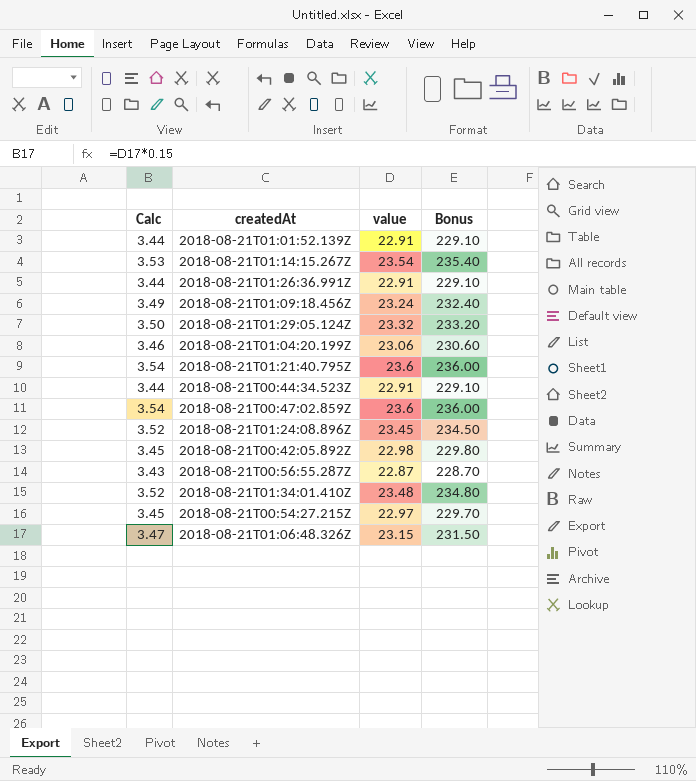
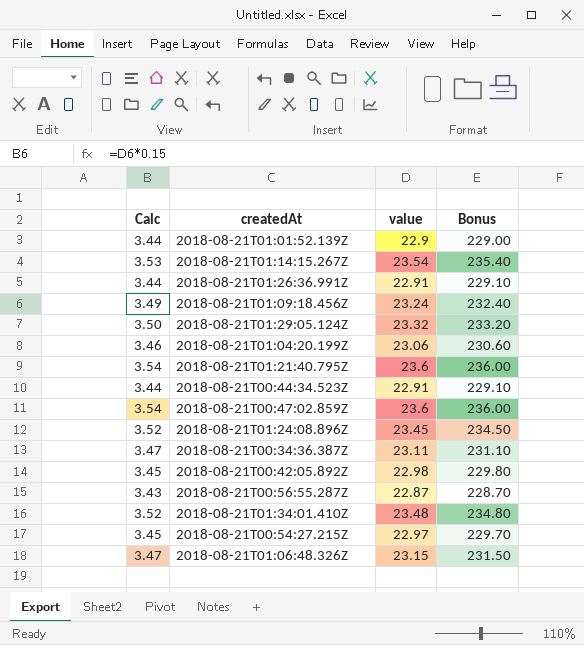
2018-08-21T01:01:52.139Z | value: 22.91 -> 22.9
2018-08-21T01:01:52.139Z | Bonus: 229.10 -> 229.00
row 2018-08-21T00:34:36.387Z: none -> 3.47 | 23.11 | 231.10

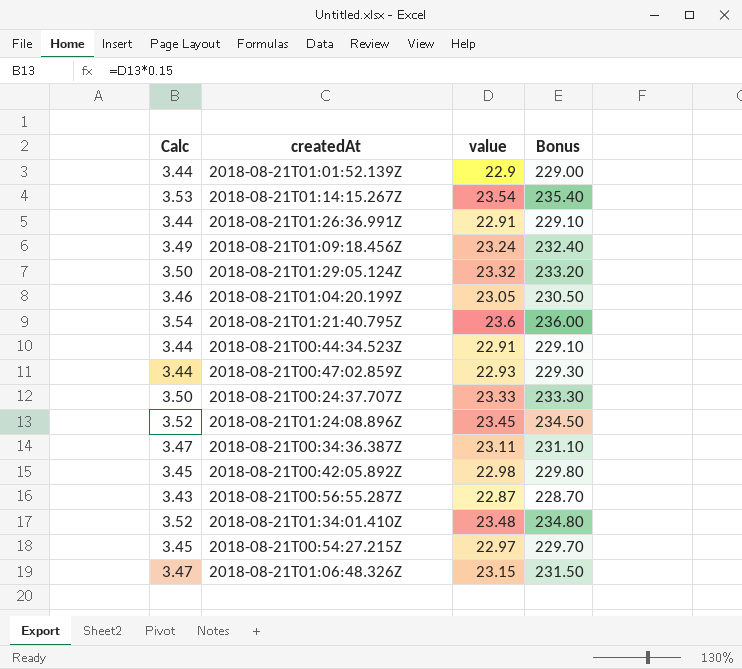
2018-08-21T01:04:20.199Z | value: 23.06 -> 23.05
2018-08-21T01:04:20.199Z | Bonus: 230.60 -> 230.50
2018-08-21T00:47:02.859Z | Calc: 3.54 -> 3.44
2018-08-21T00:47:02.859Z | value: 23.6 -> 22.93
2018-08-21T00:47:02.859Z | Bonus: 236.00 -> 229.30
row 2018-08-21T00:24:37.707Z: none -> 3.50 | 23.33 | 233.30

